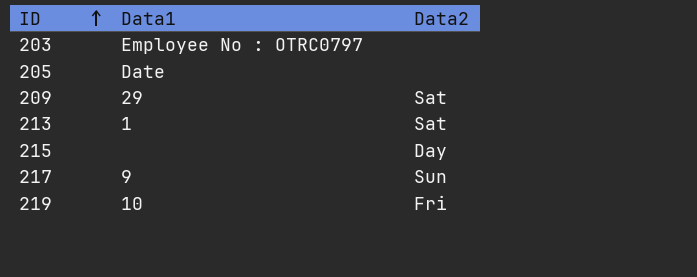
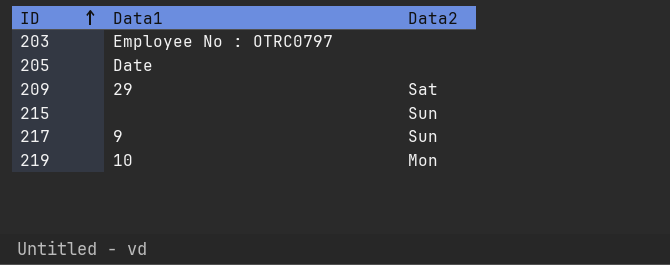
row 213: 1 | Sat -> none
215 | Data2: Day -> Sun
219 | Data2: Fri -> Mon

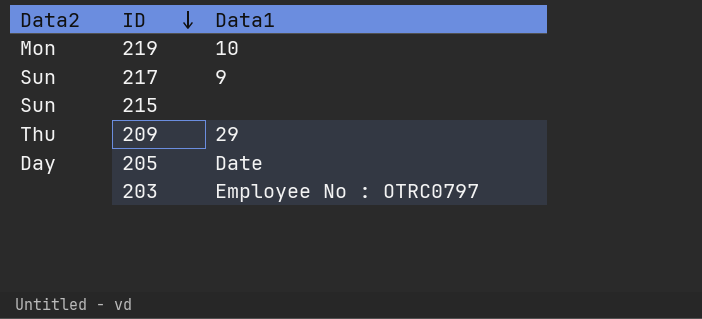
row order: ID ascending -> ID descending
column Data2 | position: 3 -> 1
209 | Data2: Sat -> Thu
205 | Data2: none -> Day

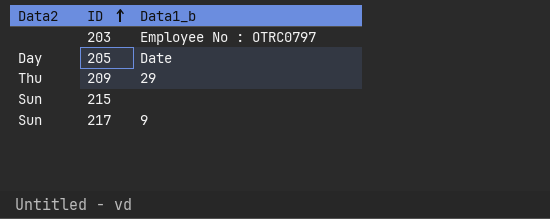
row order: ID descending -> ID ascending
column name: Data1 -> Data1_b
row 219: Mon | 10 -> none

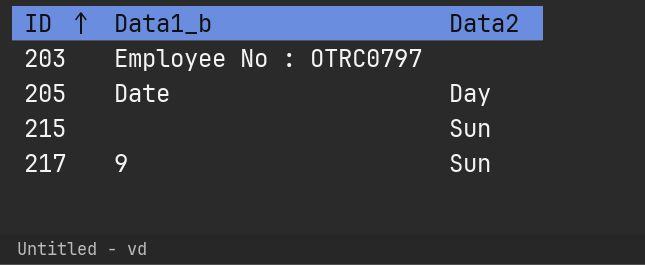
column Data2 | position: 1 -> 3
row 209: Thu | 29 -> none

